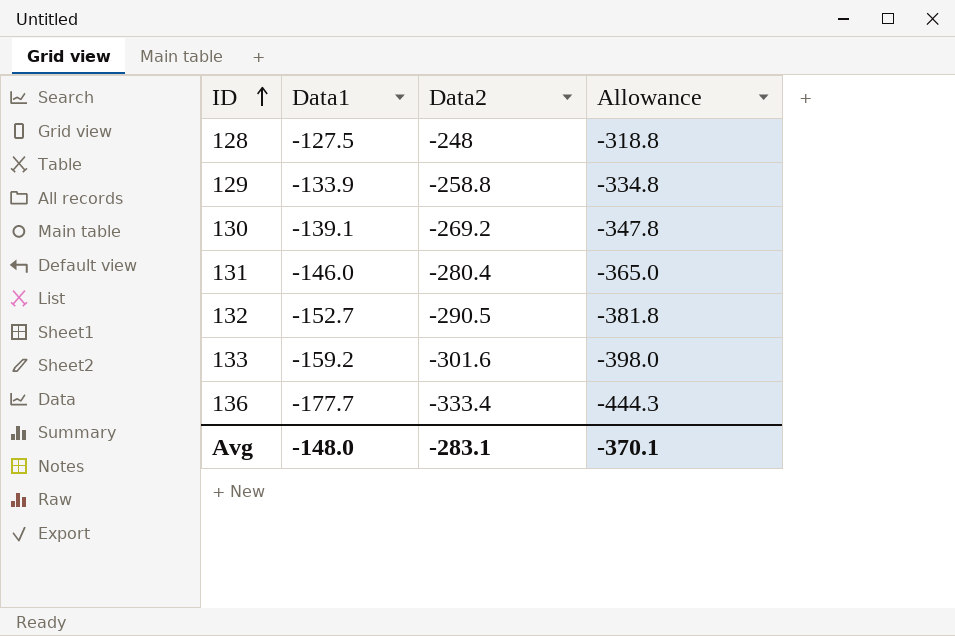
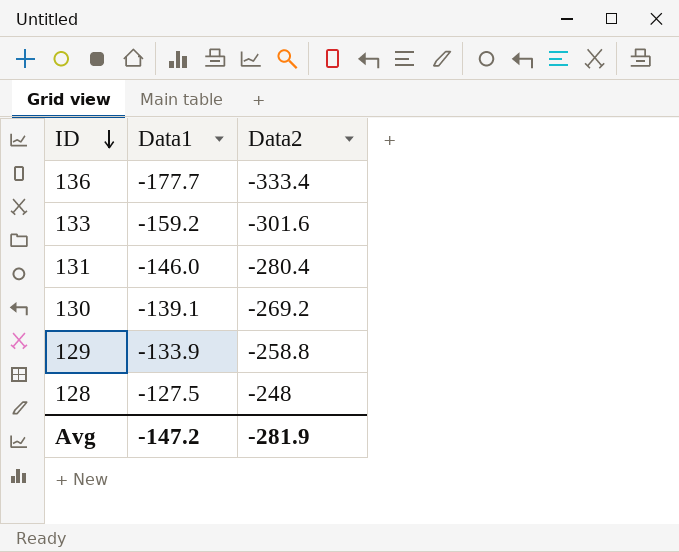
row order: ID ascending -> ID descending
column Allowance | formula: [Data1] * 2.5 -> none
row 132: -152.7 | -290.5 | -381.8 -> none
Avg | Data1: -148.0 -> -147.2
Avg | Data2: -283.1 -> -281.9

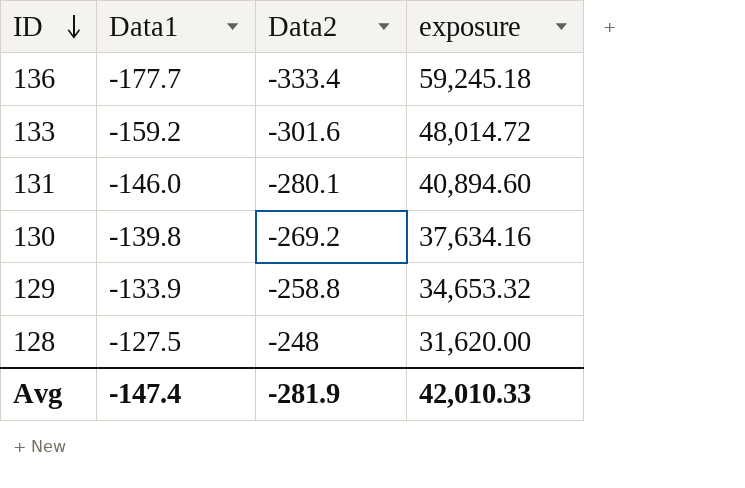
column exposure | formula: none -> [Data1] * [Data2]
131 | Data2: -280.4 -> -280.1
130 | Data1: -139.1 -> -139.8
Avg | Data1: -147.2 -> -147.4

